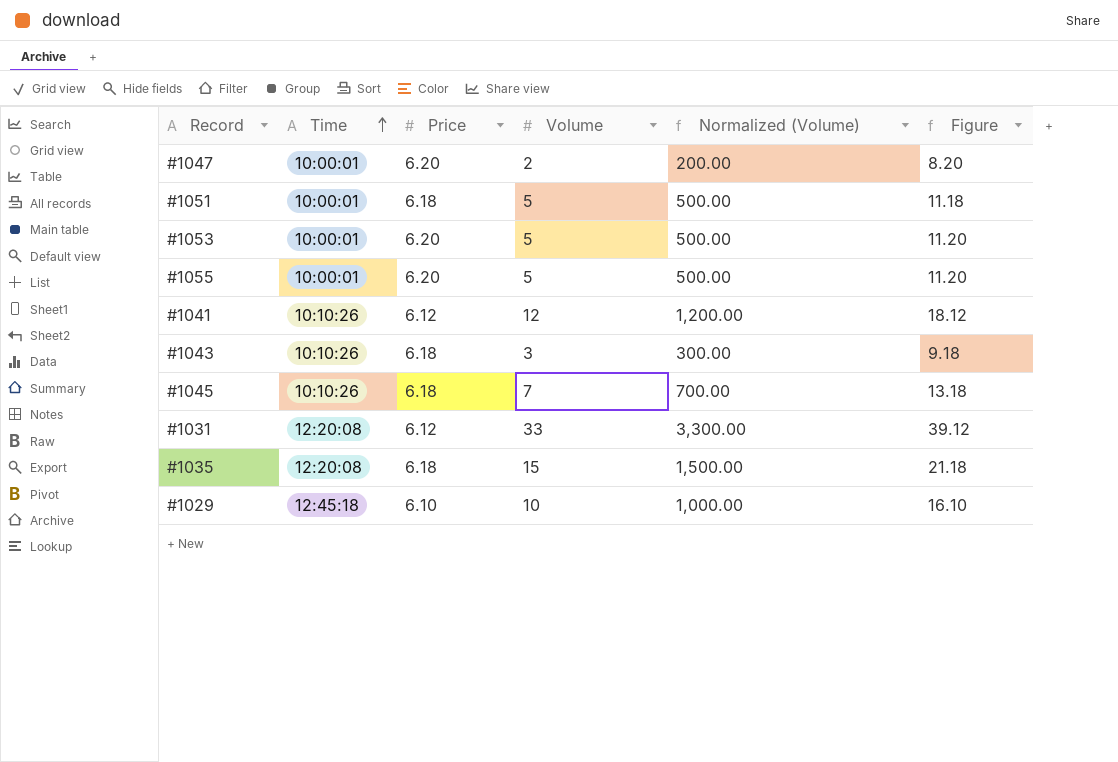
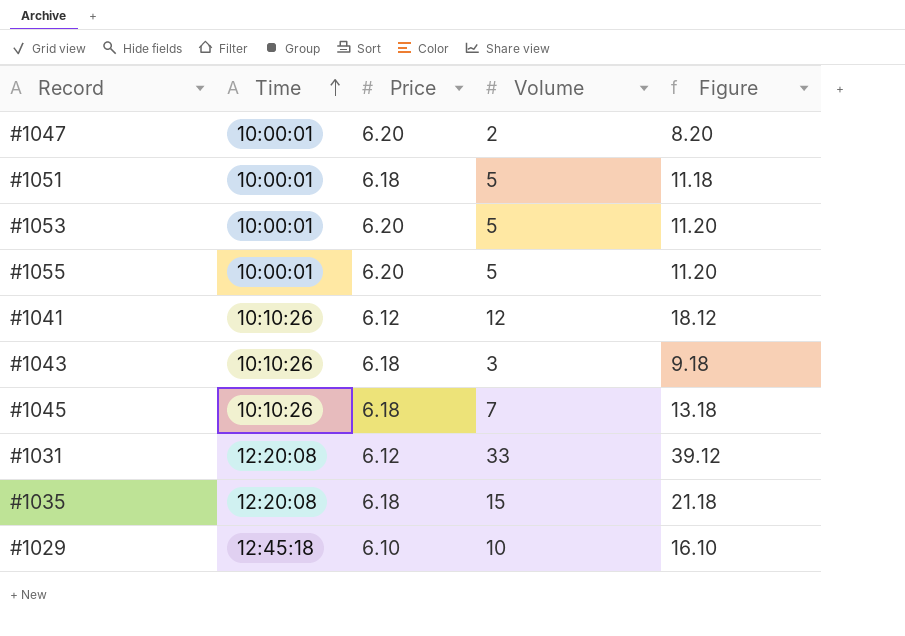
column Normalized (Volume) | formula: [Volume] * 100 -> none

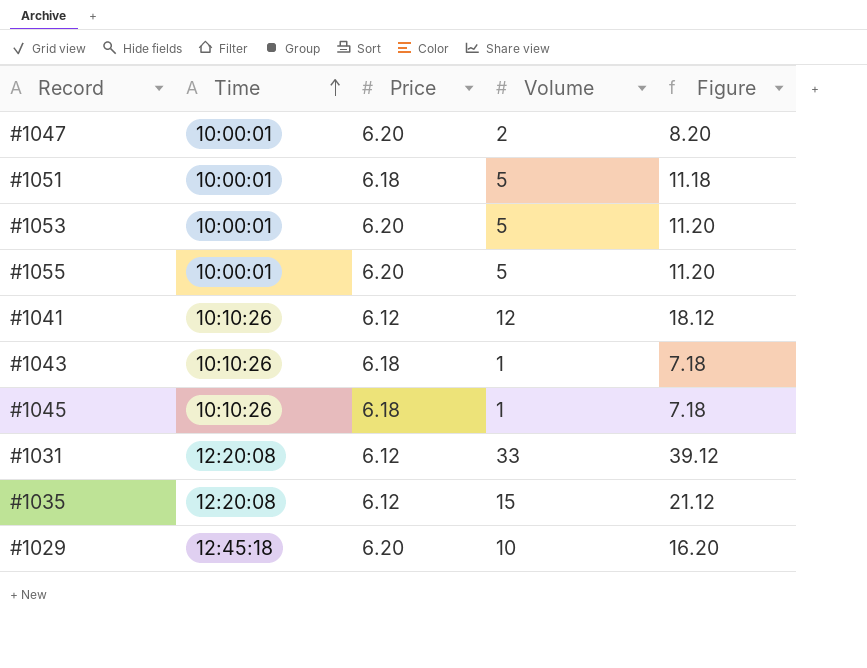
#1043 | Volume: 3 -> 1
#1043 | Figure: 9.18 -> 7.18
#1045 | Volume: 7 -> 1
#1045 | Figure: 13.18 -> 7.18
#1035 | Price: 6.18 -> 6.12
#1035 | Figure: 21.18 -> 21.12
#1029 | Price: 6.10 -> 6.20
#1029 | Figure: 16.10 -> 16.20

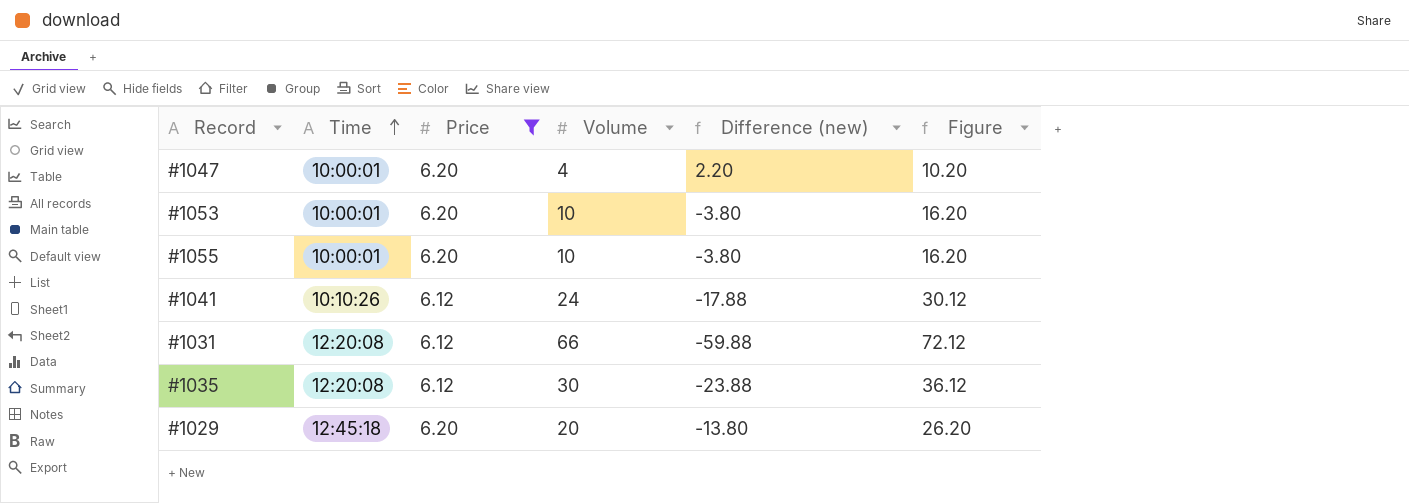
filter: none -> Price != 6.18
column Difference (new) | formula: none -> [Price] - [Volume]
#1047 | Volume: 2 -> 4
#1047 | Figure: 8.20 -> 10.20
#1053 | Volume: 5 -> 10
#1053 | Figure: 11.20 -> 16.20
#1055 | Volume: 5 -> 10
#1055 | Figure: 11.20 -> 16.20
#1041 | Volume: 12 -> 24
#1041 | Figure: 18.12 -> 30.12
#1031 | Volume: 33 -> 66
#1031 | Figure: 39.12 -> 72.12
#1035 | Volume: 15 -> 30
#1035 | Figure: 21.12 -> 36.12
#1029 | Volume: 10 -> 20
#1029 | Figure: 16.20 -> 26.20

